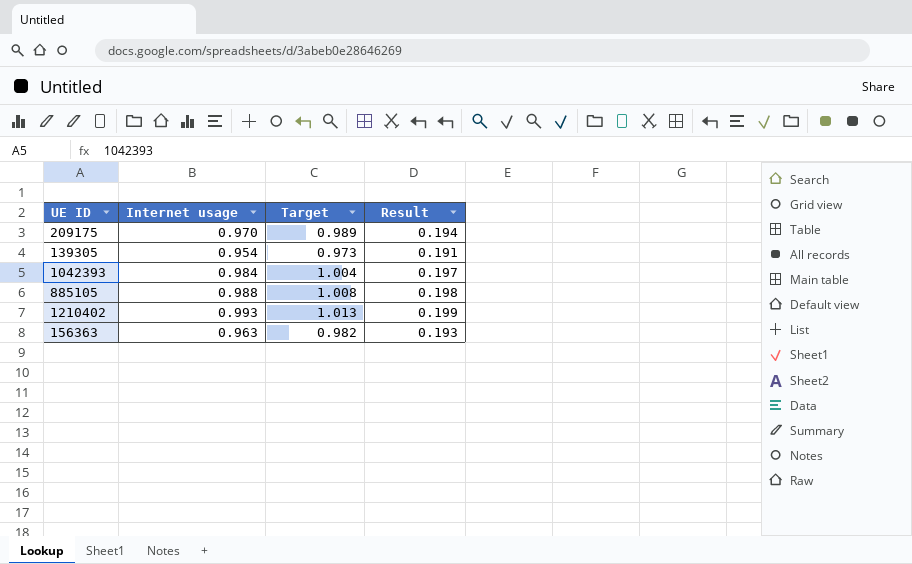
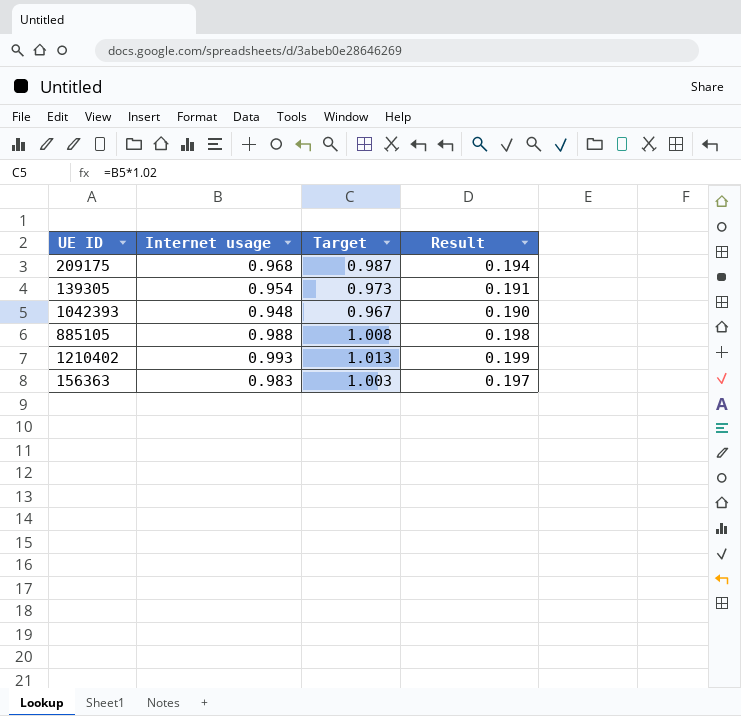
209175 | Internet usage: 0.970 -> 0.968
209175 | Target: 0.989 -> 0.987
1042393 | Internet usage: 0.984 -> 0.948
1042393 | Target: 1.004 -> 0.967
1042393 | Result: 0.197 -> 0.190
156363 | Internet usage: 0.963 -> 0.983
156363 | Target: 0.982 -> 1.003
156363 | Result: 0.193 -> 0.197

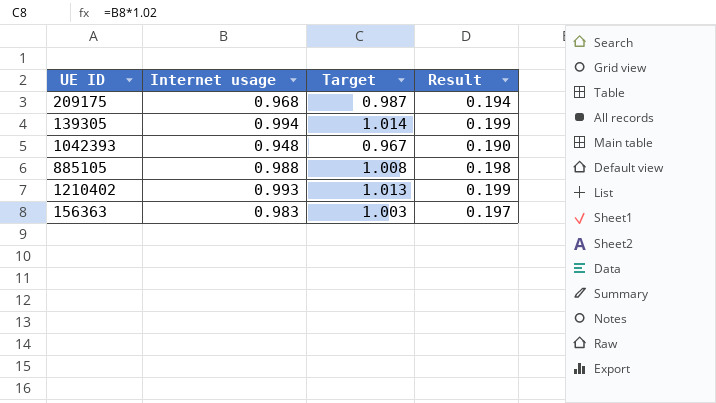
139305 | Internet usage: 0.954 -> 0.994
139305 | Target: 0.973 -> 1.014
139305 | Result: 0.191 -> 0.199

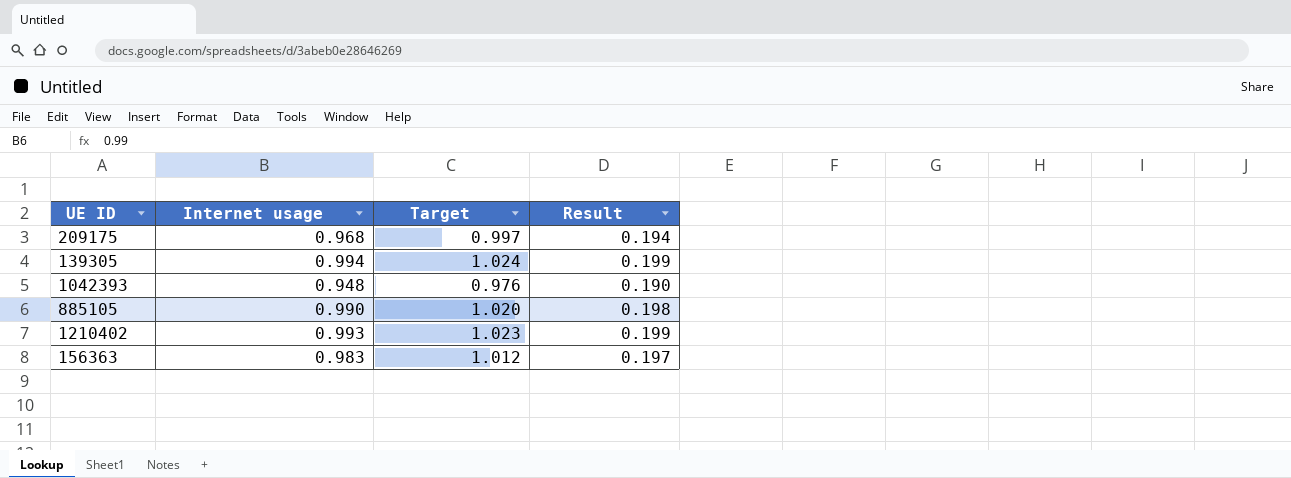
column Target | formula: [Internet usage] * 1.02 -> [Internet usage] * 1.03
885105 | Internet usage: 0.988 -> 0.990

